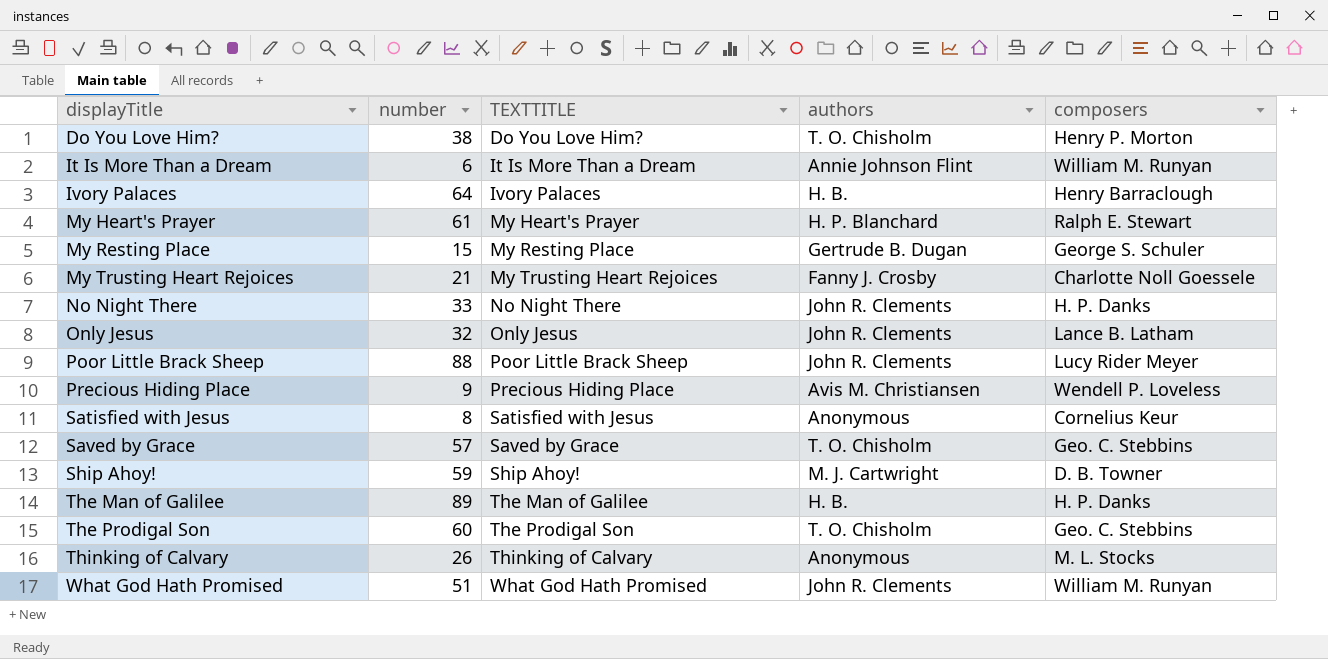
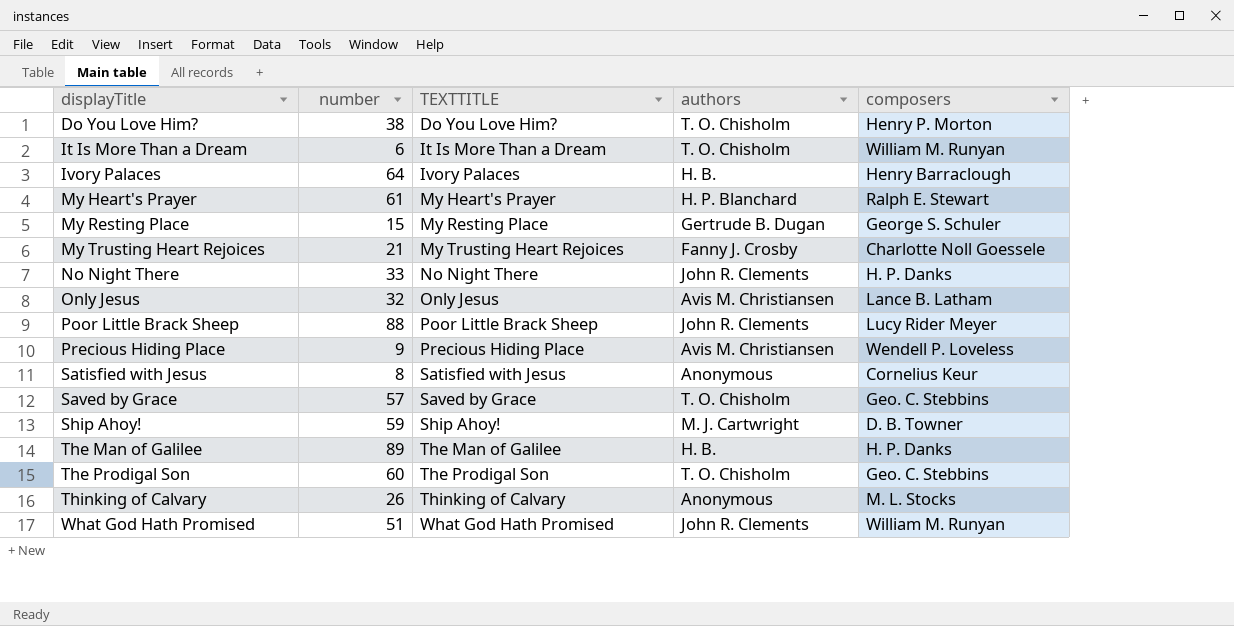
It Is More Than a Dream | authors: Annie Johnson Flint -> T. O. Chisholm
Only Jesus | authors: John R. Clements -> Avis M. Christiansen

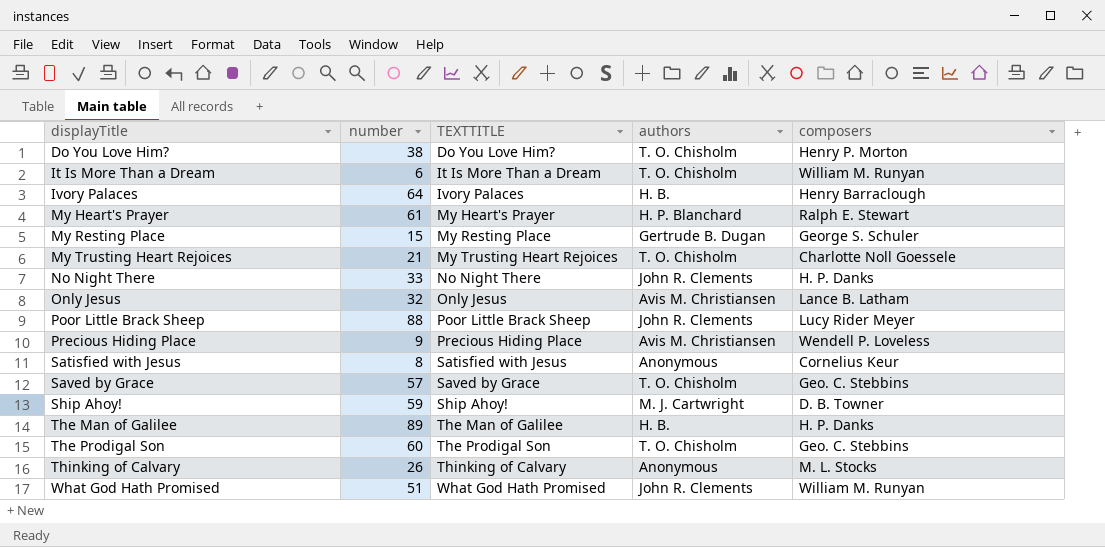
My Trusting Heart Rejoices | authors: Fanny J. Crosby -> T. O. Chisholm

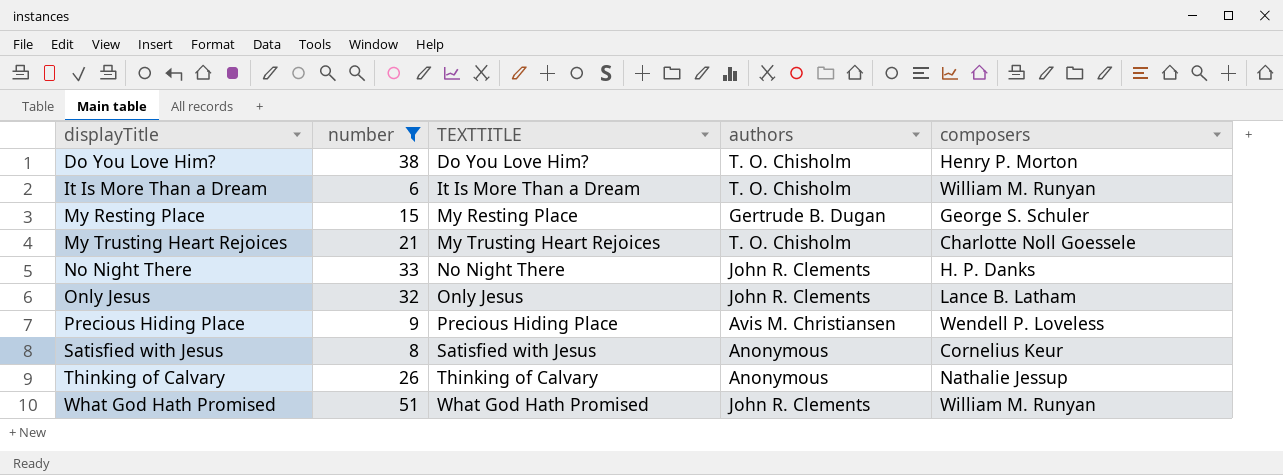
filter: none -> number <= 51
Only Jesus | authors: Avis M. Christiansen -> John R. Clements
Thinking of Calvary | composers: M. L. Stocks -> Nathalie Jessup

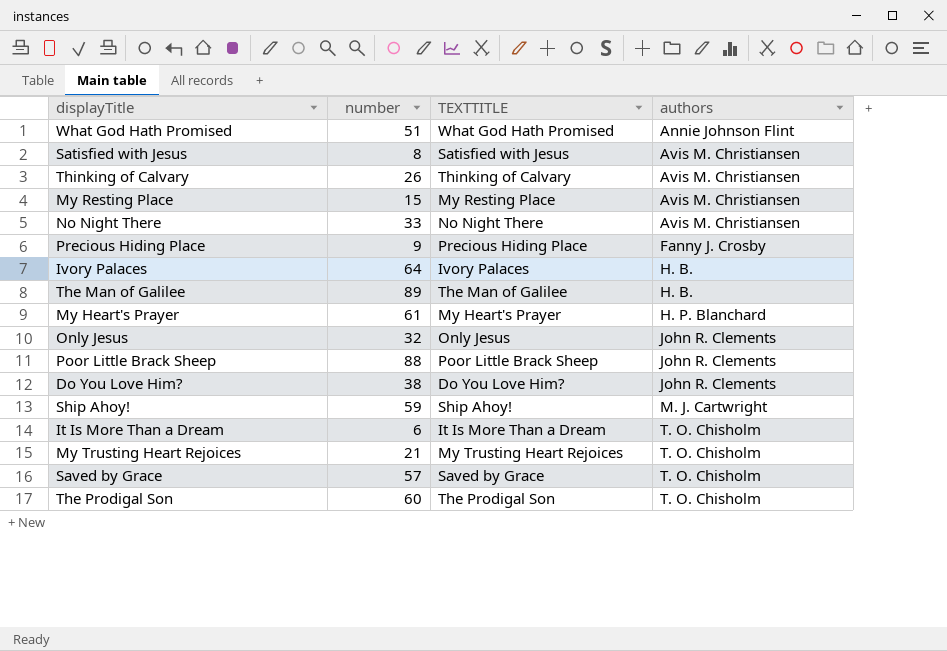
filter: number <= 51 -> none
row order: displayTitle ascending -> authors ascending
column composers | position: 5 -> none
What God Hath Promised | authors: John R. Clements -> Annie Johnson Flint
Satisfied with Jesus | authors: Anonymous -> Avis M. Christiansen
Thinking of Calvary | authors: Anonymous -> Avis M. Christiansen
My Resting Place | authors: Gertrude B. Dugan -> Avis M. Christiansen
No Night There | authors: John R. Clements -> Avis M. Christiansen
Precious Hiding Place | authors: Avis M. Christiansen -> Fanny J. Crosby
Do You Love Him? | authors: T. O. Chisholm -> John R. Clements

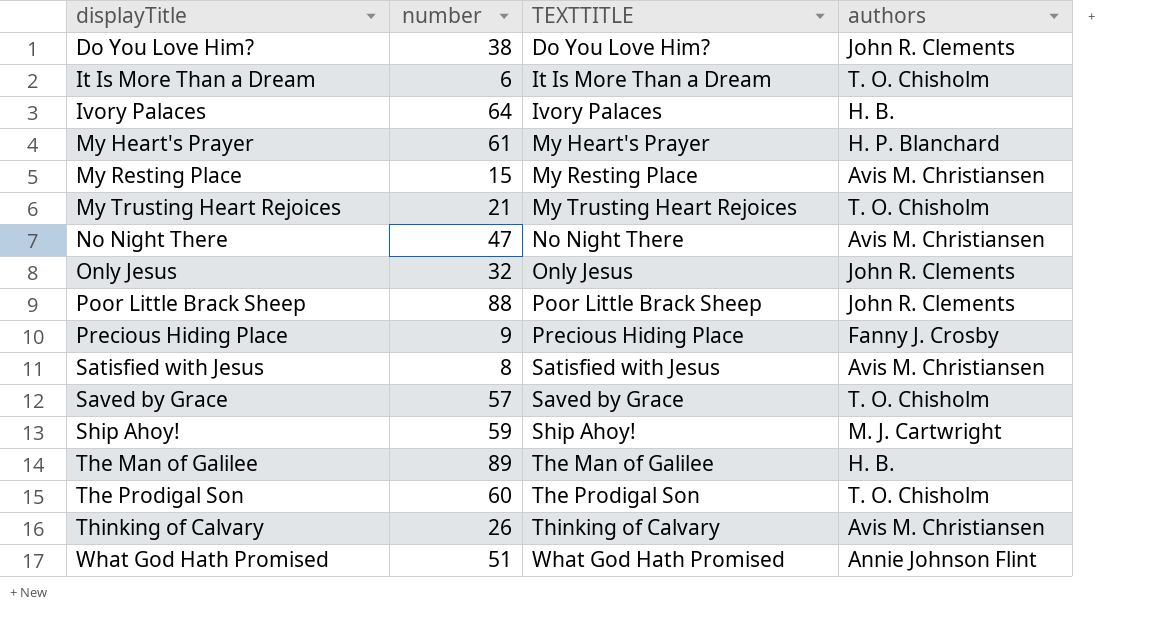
row order: authors ascending -> displayTitle ascending
No Night There | number: 33 -> 47

